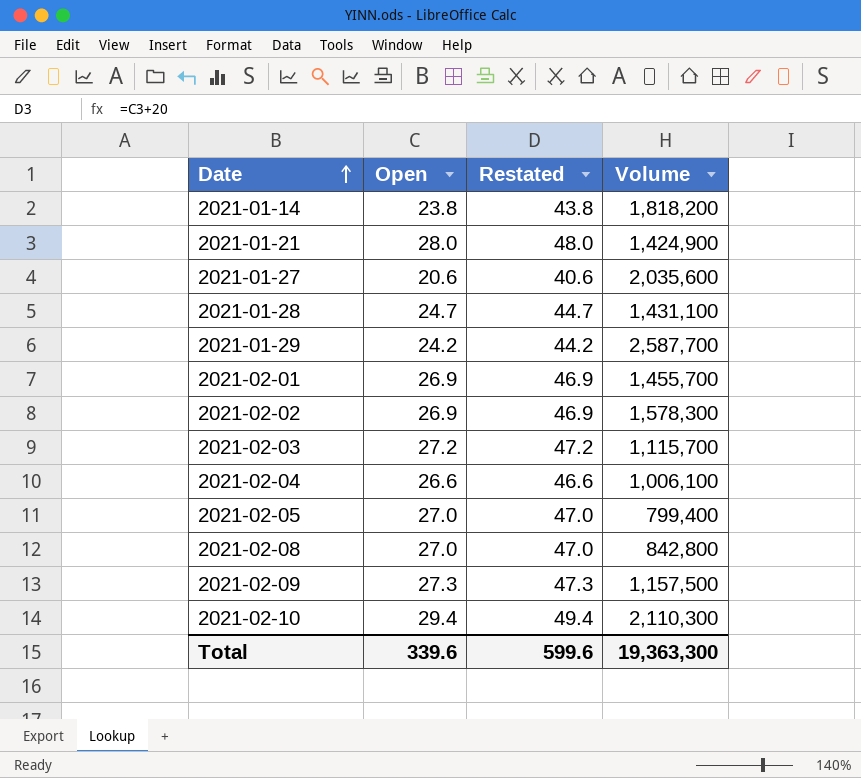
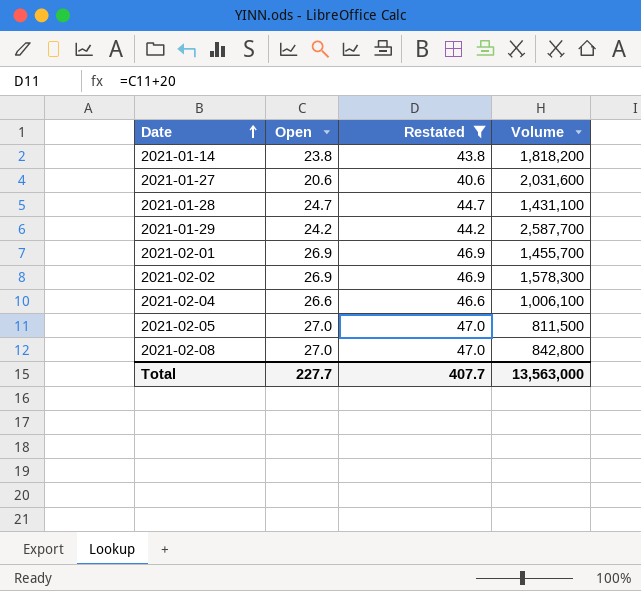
filter: none -> Restated <= 47.0
2021-01-27 | Volume: 2,035,600 -> 2,031,600
2021-02-05 | Volume: 799,400 -> 811,500
Total | Open: 339.6 -> 227.7
Total | Restated: 599.6 -> 407.7
Total | Volume: 19,363,300 -> 13,563,000

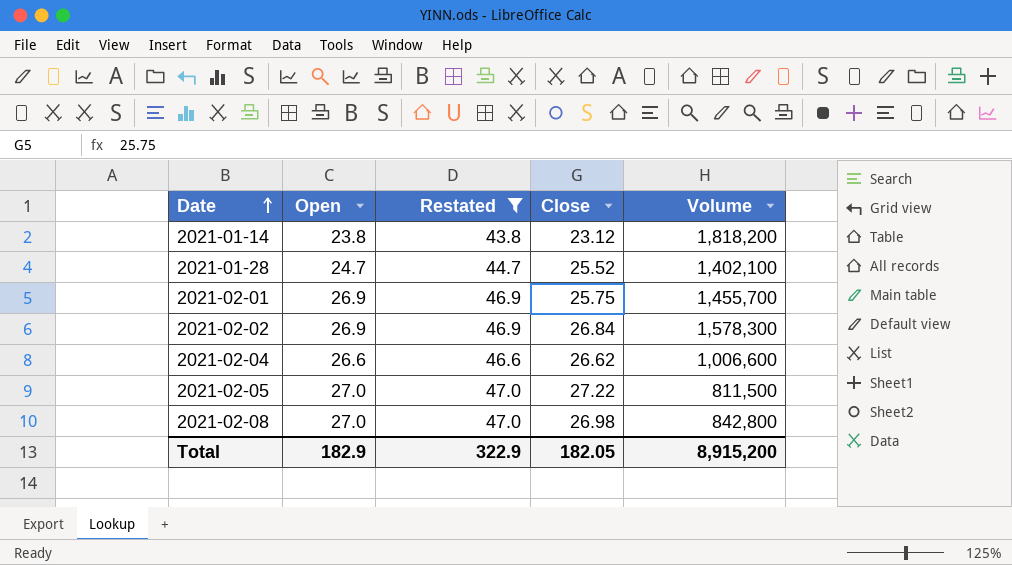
column Close | position: none -> 4
row 2021-01-27: 20.6 | 40.6 | 2,031,600 -> none
row 2021-01-29: 24.2 | 44.2 | 2,587,700 -> none
2021-01-28 | Volume: 1,431,100 -> 1,402,100
2021-02-04 | Volume: 1,006,100 -> 1,006,600
Total | Open: 227.7 -> 182.9
Total | Restated: 407.7 -> 322.9
Total | Volume: 13,563,000 -> 8,915,200

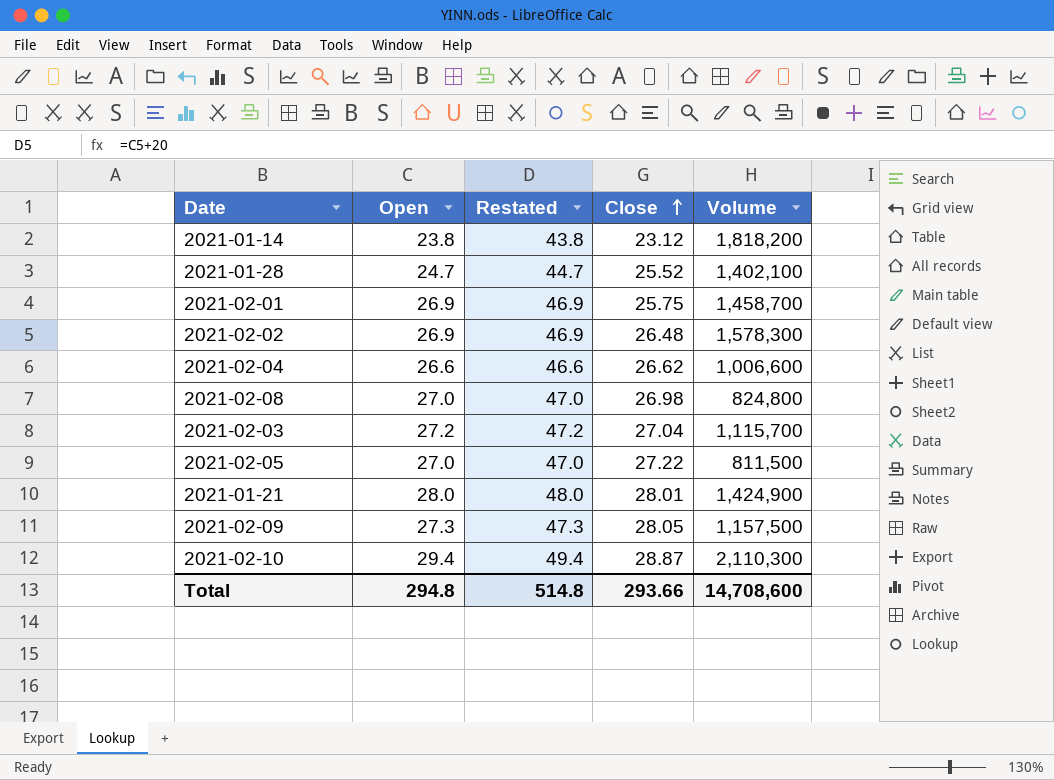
filter: Restated <= 47.0 -> none
row order: Date ascending -> Close ascending
2021-02-01 | Volume: 1,455,700 -> 1,458,700
2021-02-02 | Close: 26.84 -> 26.48
2021-02-08 | Volume: 842,800 -> 824,800
Total | Open: 182.9 -> 294.8
Total | Restated: 322.9 -> 514.8
Total | Close: 182.05 -> 293.66
Total | Volume: 8,915,200 -> 14,708,600

